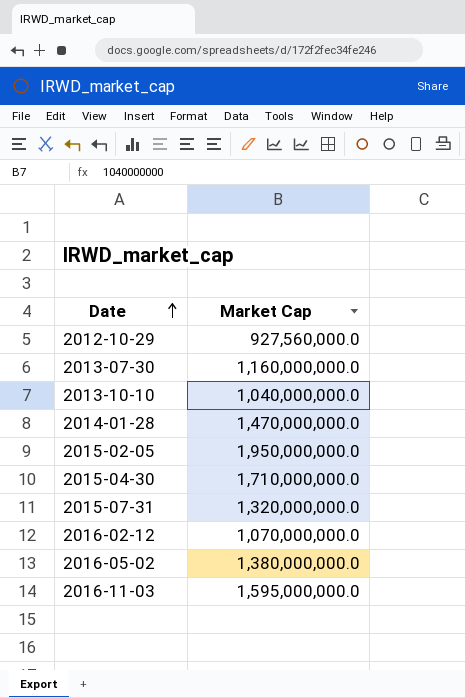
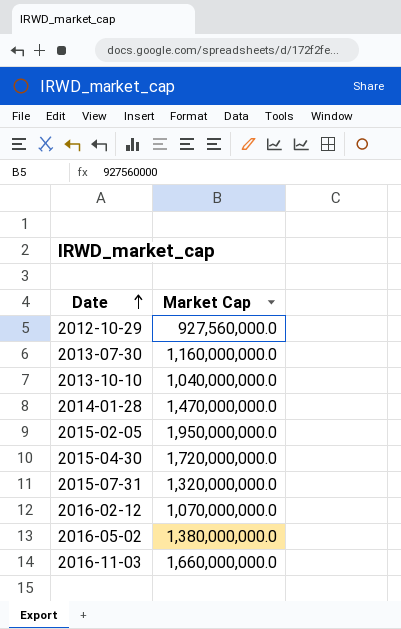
2015-04-30 | Market Cap: 1,710,000,000.0 -> 1,720,000,000.0
2016-11-03 | Market Cap: 1,595,000,000.0 -> 1,660,000,000.0

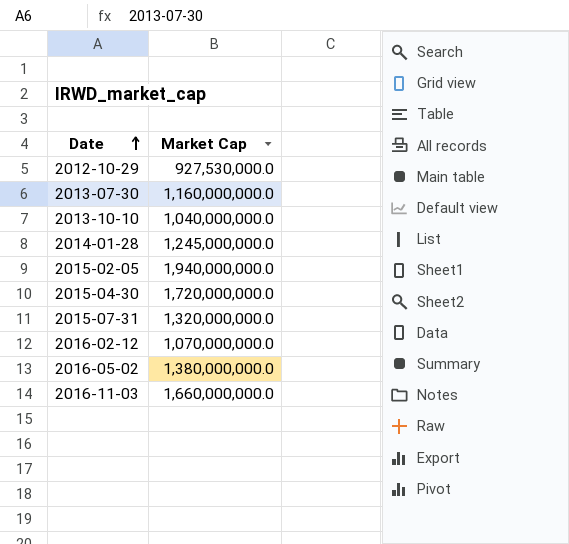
2012-10-29 | Market Cap: 927,560,000.0 -> 927,530,000.0
2014-01-28 | Market Cap: 1,470,000,000.0 -> 1,245,000,000.0
2015-02-05 | Market Cap: 1,950,000,000.0 -> 1,940,000,000.0

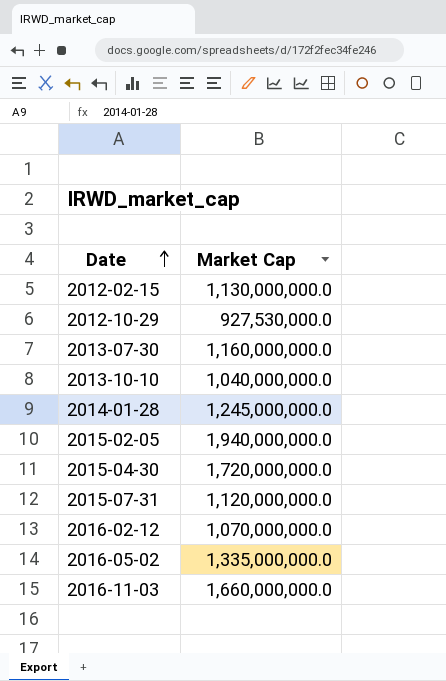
row 2012-02-15: none -> 1,130,000,000.0
2015-07-31 | Market Cap: 1,320,000,000.0 -> 1,120,000,000.0
2016-05-02 | Market Cap: 1,380,000,000.0 -> 1,335,000,000.0

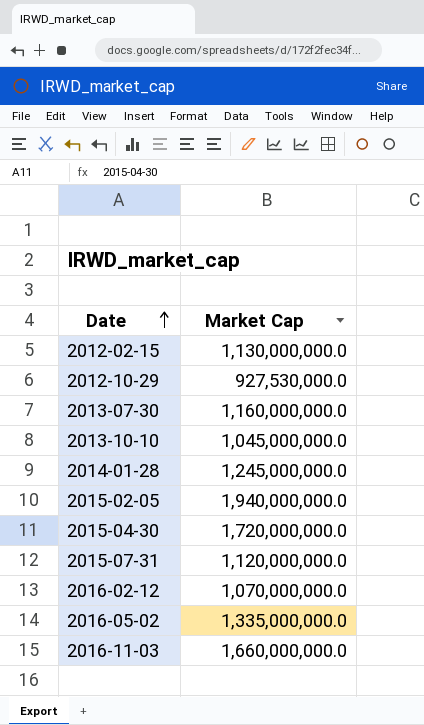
2013-10-10 | Market Cap: 1,040,000,000.0 -> 1,045,000,000.0

